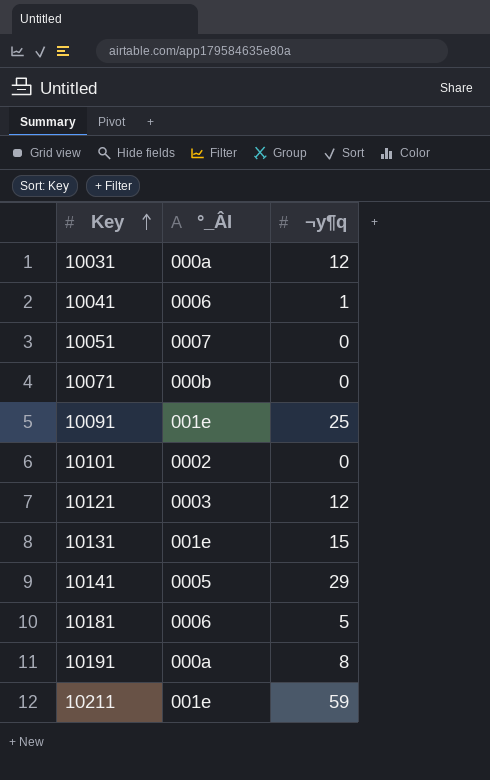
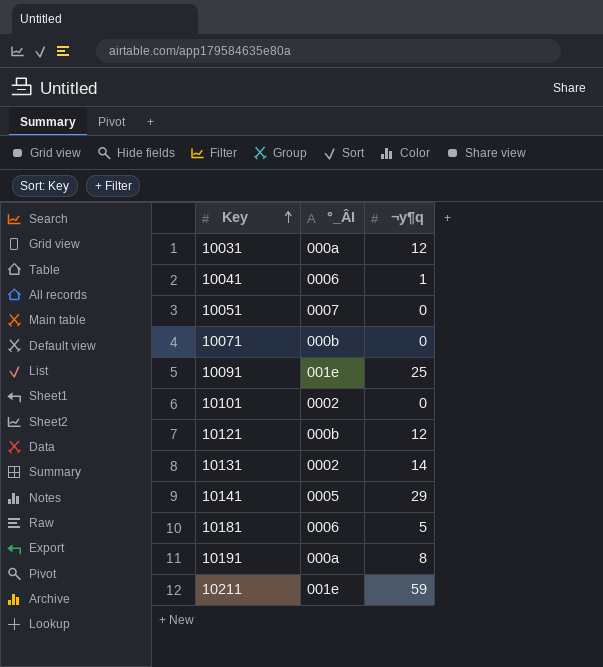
10121 | °_ÂI: 0003 -> 000b
10131 | °_ÂI: 001e -> 0002
10131 | ¬y¶q: 15 -> 14

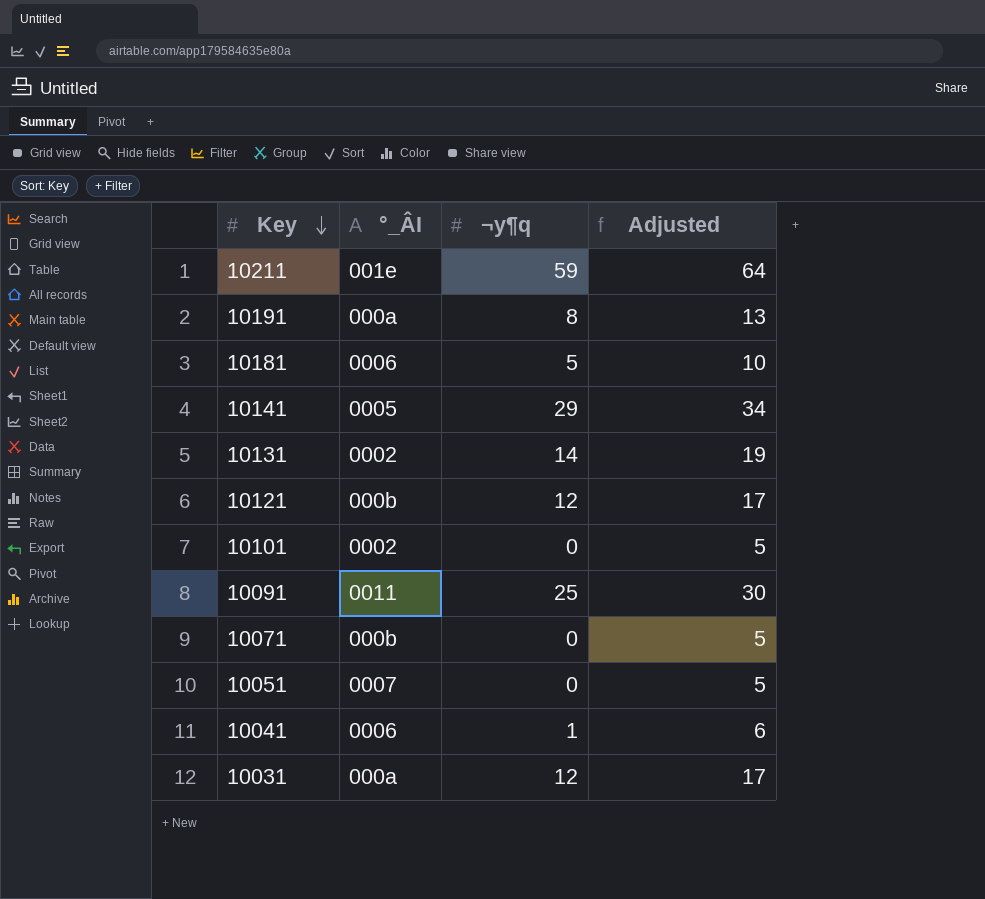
row order: Key ascending -> Key descending
column Adjusted | formula: none -> [¬y¶q] + 5
10091 | °_ÂI: 001e -> 0011

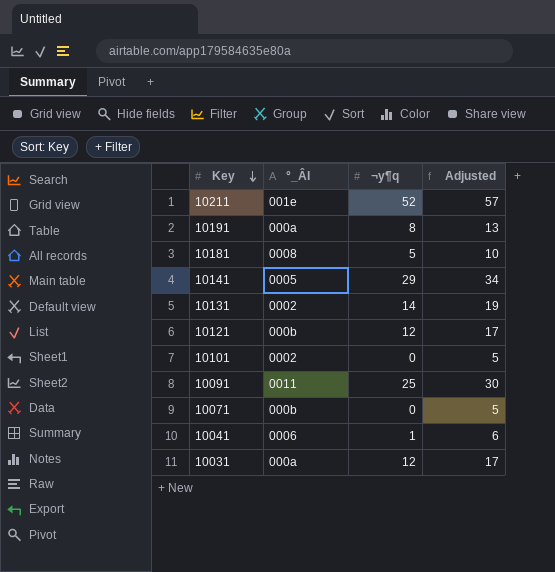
row 10051: 0007 | 0 | 5 -> none
10211 | ¬y¶q: 59 -> 52
10211 | Adjusted: 64 -> 57
10181 | °_ÂI: 0006 -> 0008

